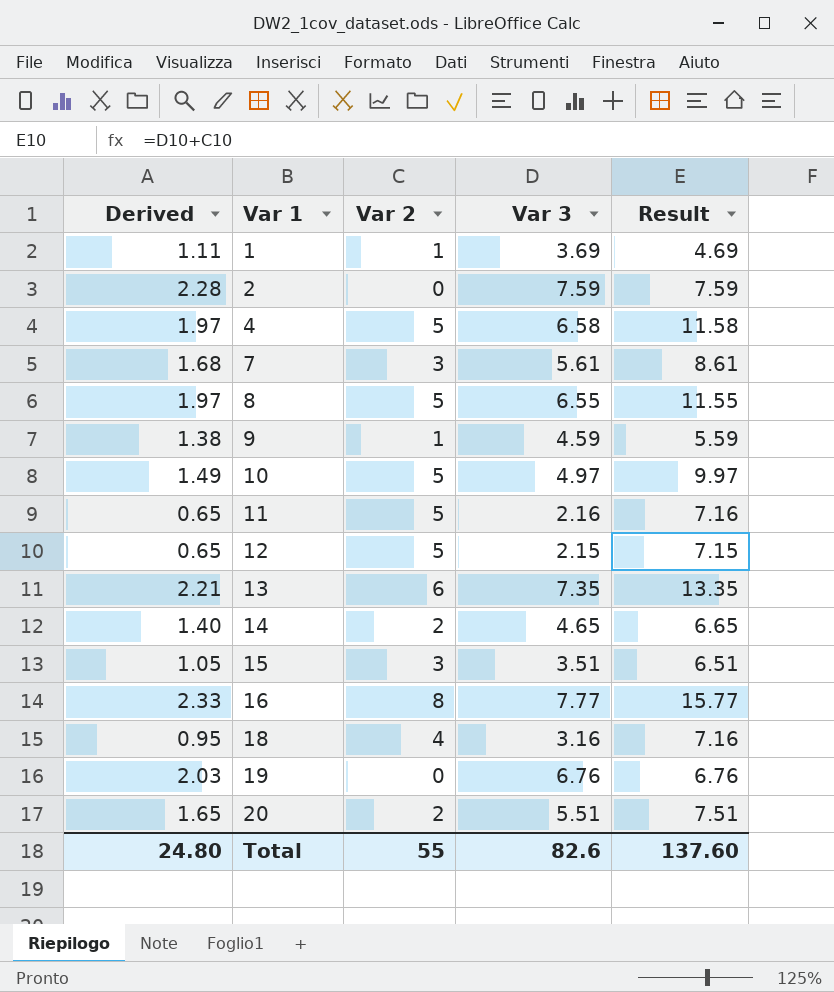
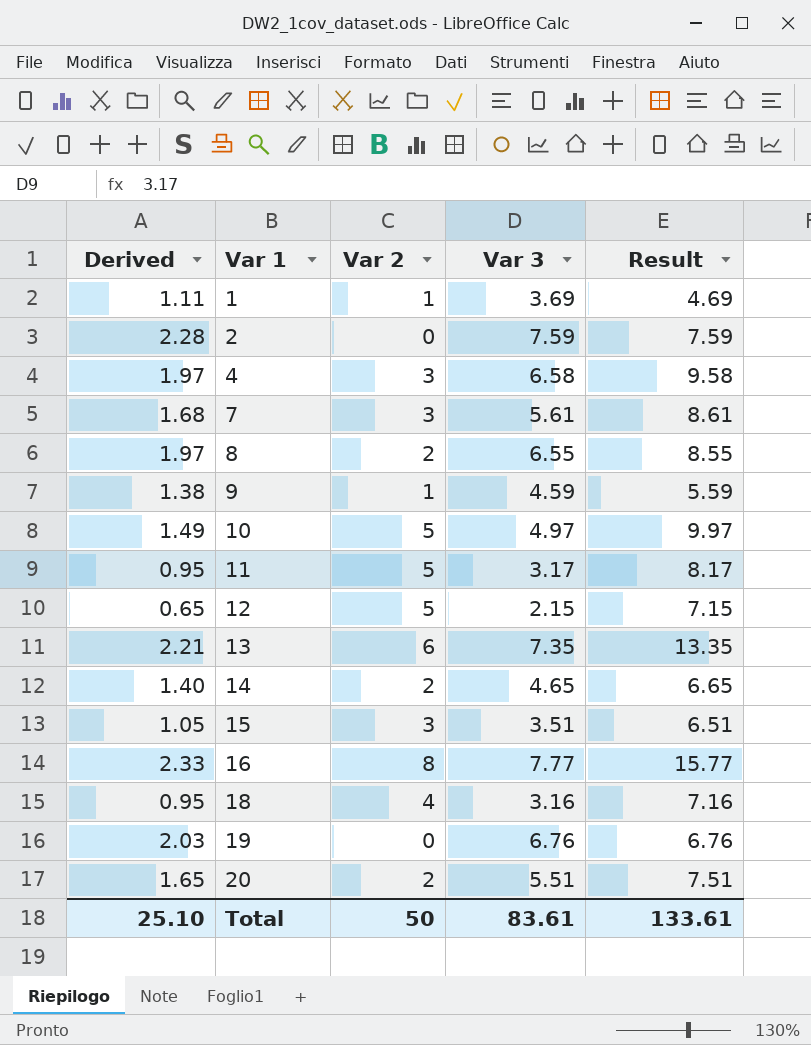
4 | Var 2: 5 -> 3
4 | Result: 11.58 -> 9.58
8 | Var 2: 5 -> 2
8 | Result: 11.55 -> 8.55
11 | Derived: 0.65 -> 0.95
11 | Var 3: 2.16 -> 3.17
11 | Result: 7.16 -> 8.17
Total | Derived: 24.80 -> 25.10
Total | Var 2: 55 -> 50
Total | Var 3: 82.6 -> 83.61
Total | Result: 137.60 -> 133.61

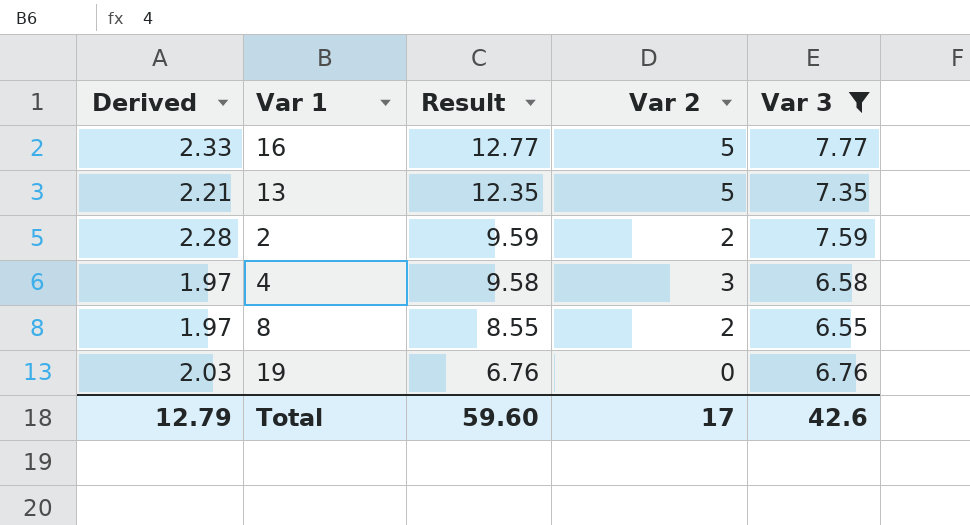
filter: none -> Var 3 >= 6.55
row order: Var 1 ascending -> Result descending
column Result | position: 5 -> 3
16 | Result: 15.77 -> 12.77
16 | Var 2: 8 -> 5
13 | Result: 13.35 -> 12.35
13 | Var 2: 6 -> 5
2 | Result: 7.59 -> 9.59
2 | Var 2: 0 -> 2
Total | Derived: 25.10 -> 12.79
Total | Result: 133.61 -> 59.60
Total | Var 2: 50 -> 17
Total | Var 3: 83.61 -> 42.6

